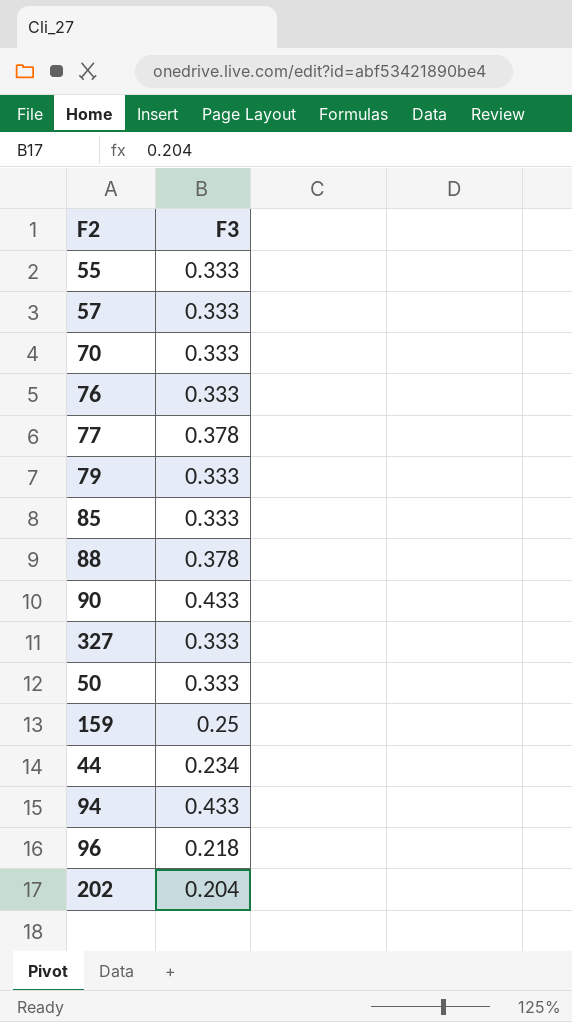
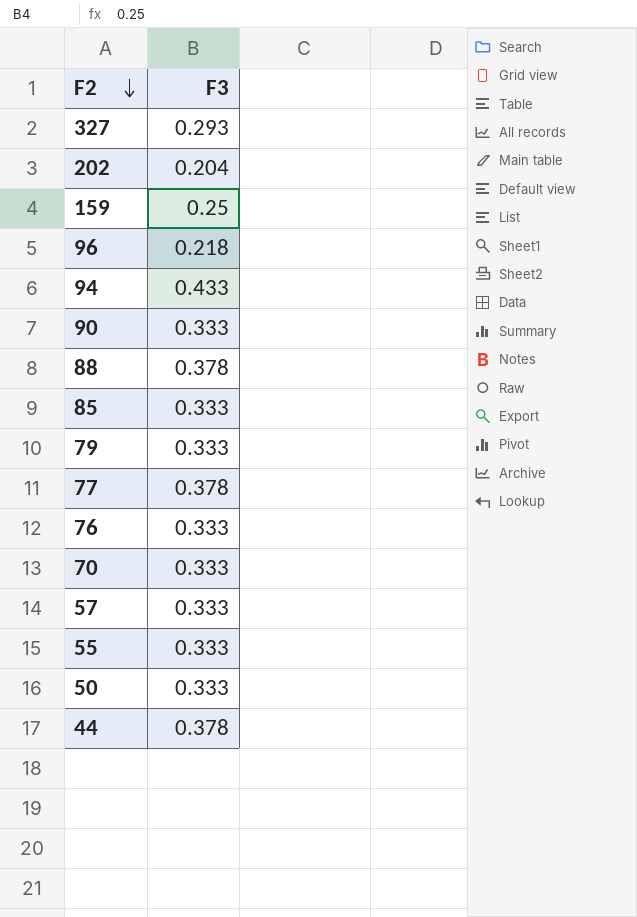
row order: none -> F2 descending
327 | F3: 0.333 -> 0.293
90 | F3: 0.433 -> 0.333
44 | F3: 0.234 -> 0.378

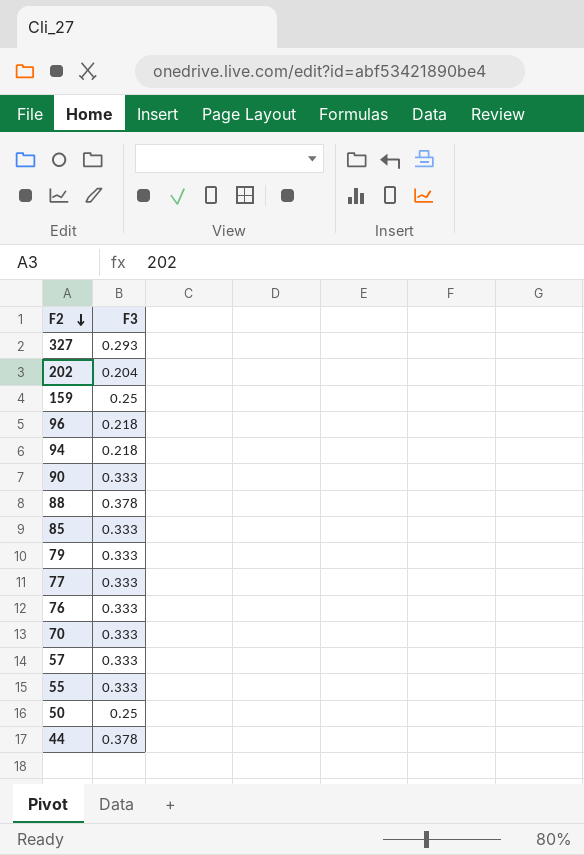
94 | F3: 0.433 -> 0.218
77 | F3: 0.378 -> 0.333
50 | F3: 0.333 -> 0.25

